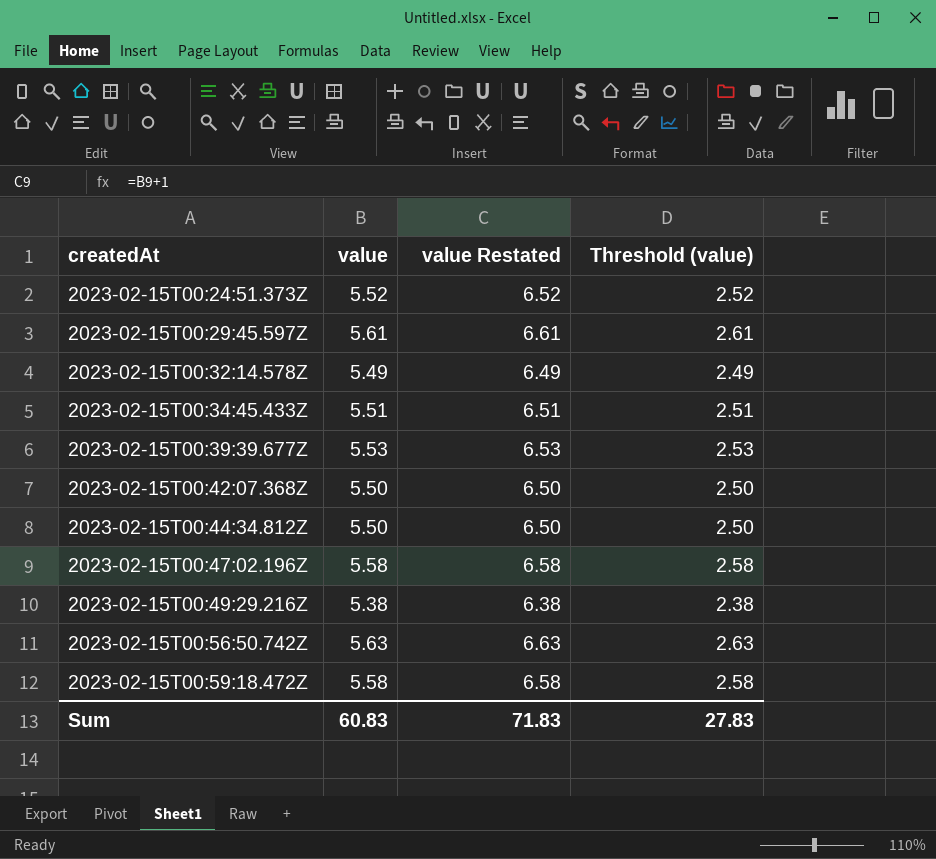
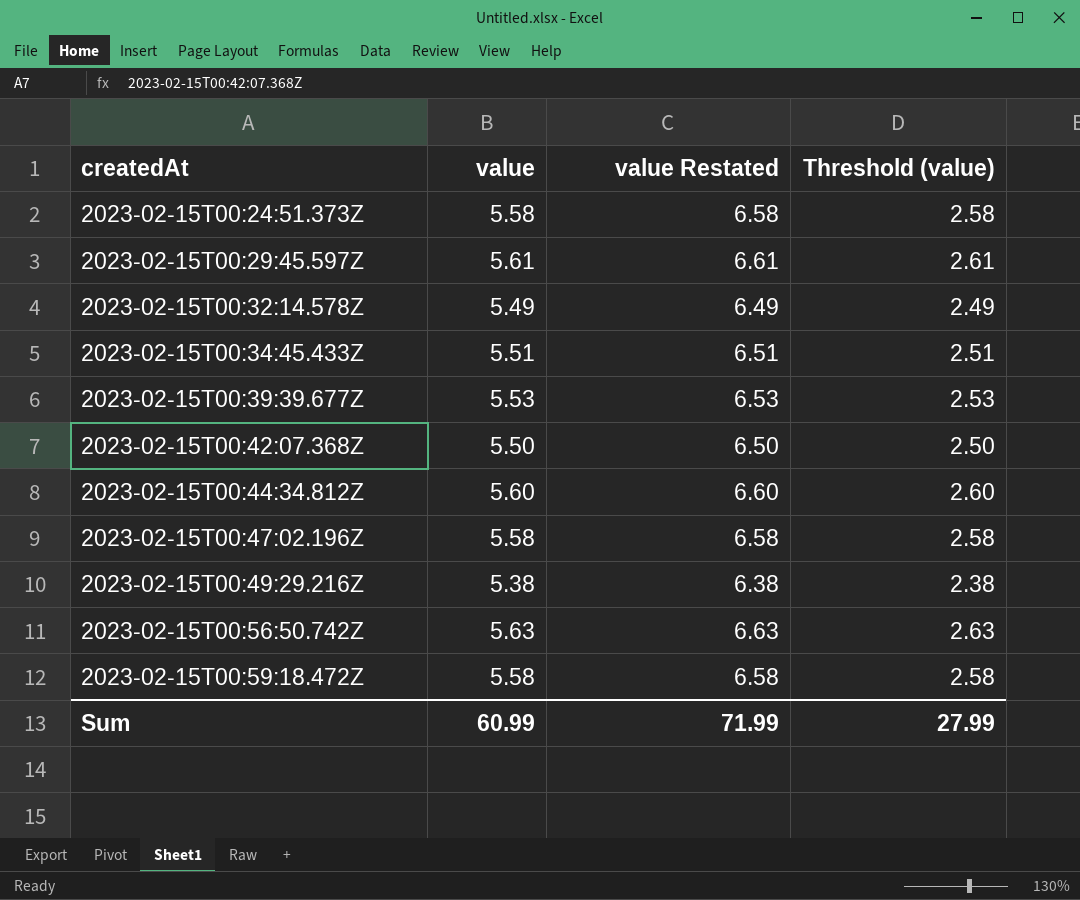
2023-02-15T00:24:51.373Z | value: 5.52 -> 5.58
2023-02-15T00:24:51.373Z | value Restated: 6.52 -> 6.58
2023-02-15T00:24:51.373Z | Threshold (value): 2.52 -> 2.58
2023-02-15T00:44:34.812Z | value: 5.50 -> 5.60
2023-02-15T00:44:34.812Z | value Restated: 6.50 -> 6.60
2023-02-15T00:44:34.812Z | Threshold (value): 2.50 -> 2.60
Sum | value: 60.83 -> 60.99
Sum | value Restated: 71.83 -> 71.99
Sum | Threshold (value): 27.83 -> 27.99

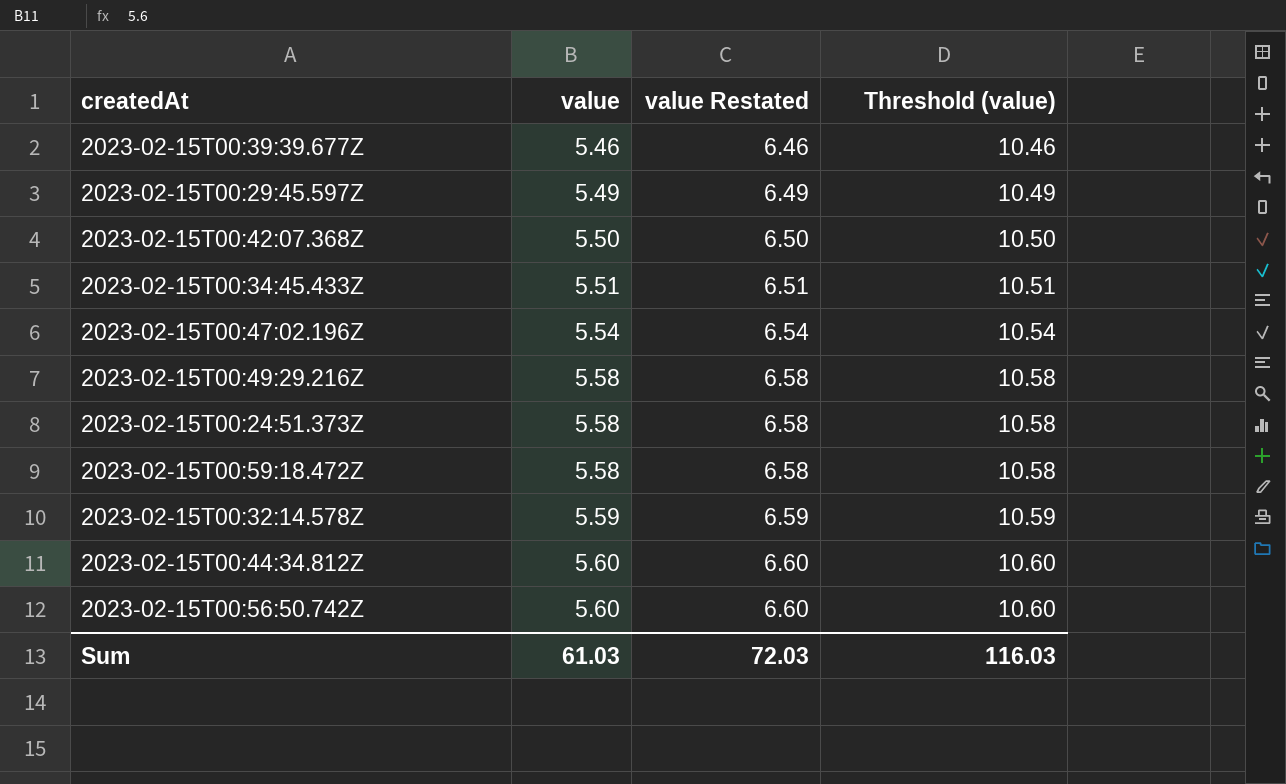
row order: createdAt ascending -> value ascending
column Threshold (value) | formula: [value] - 3 -> [value] + 5
2023-02-15T00:39:39.677Z | value: 5.53 -> 5.46
2023-02-15T00:39:39.677Z | value Restated: 6.53 -> 6.46
2023-02-15T00:29:45.597Z | value: 5.61 -> 5.49
2023-02-15T00:29:45.597Z | value Restated: 6.61 -> 6.49
2023-02-15T00:47:02.196Z | value: 5.58 -> 5.54
2023-02-15T00:47:02.196Z | value Restated: 6.58 -> 6.54
2023-02-15T00:49:29.216Z | value: 5.38 -> 5.58
2023-02-15T00:49:29.216Z | value Restated: 6.38 -> 6.58
2023-02-15T00:32:14.578Z | value: 5.49 -> 5.59
2023-02-15T00:32:14.578Z | value Restated: 6.49 -> 6.59
2023-02-15T00:56:50.742Z | value: 5.63 -> 5.60
2023-02-15T00:56:50.742Z | value Restated: 6.63 -> 6.60
Sum | value: 60.99 -> 61.03
Sum | value Restated: 71.99 -> 72.03
Sum | Threshold (value): 27.99 -> 116.03

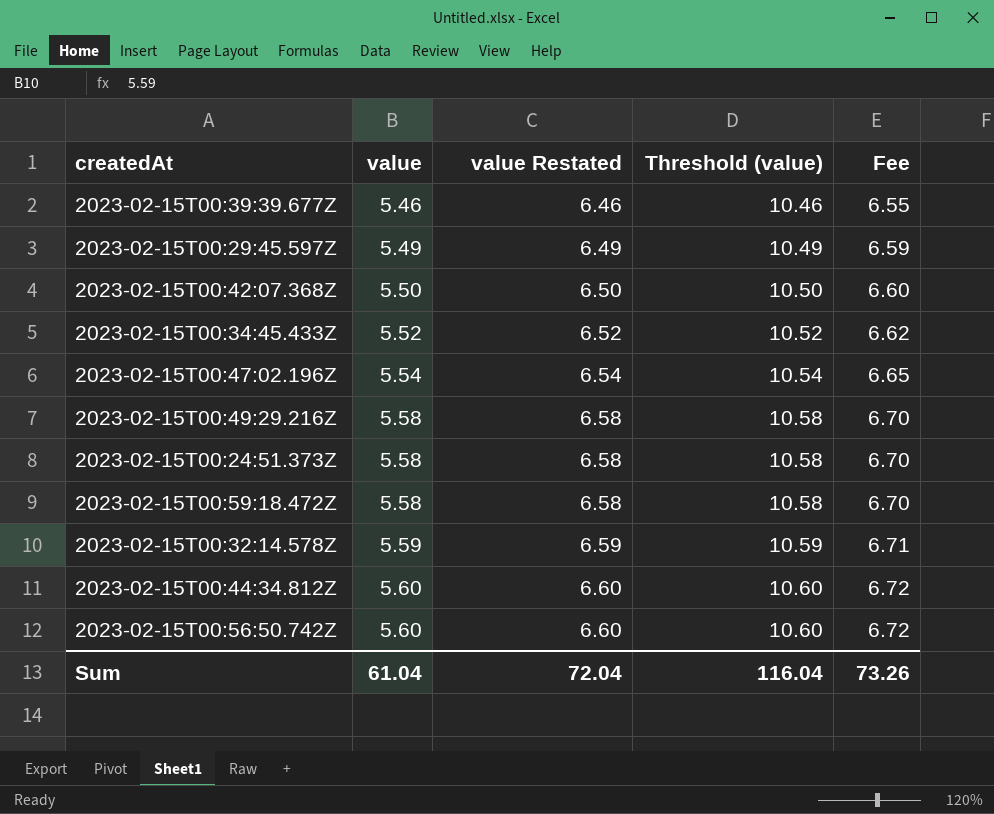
column Fee | formula: none -> [value] * 1.2
2023-02-15T00:34:45.433Z | value: 5.51 -> 5.52
2023-02-15T00:34:45.433Z | value Restated: 6.51 -> 6.52
2023-02-15T00:34:45.433Z | Threshold (value): 10.51 -> 10.52
Sum | value: 61.03 -> 61.04
Sum | value Restated: 72.03 -> 72.04
Sum | Threshold (value): 116.03 -> 116.04

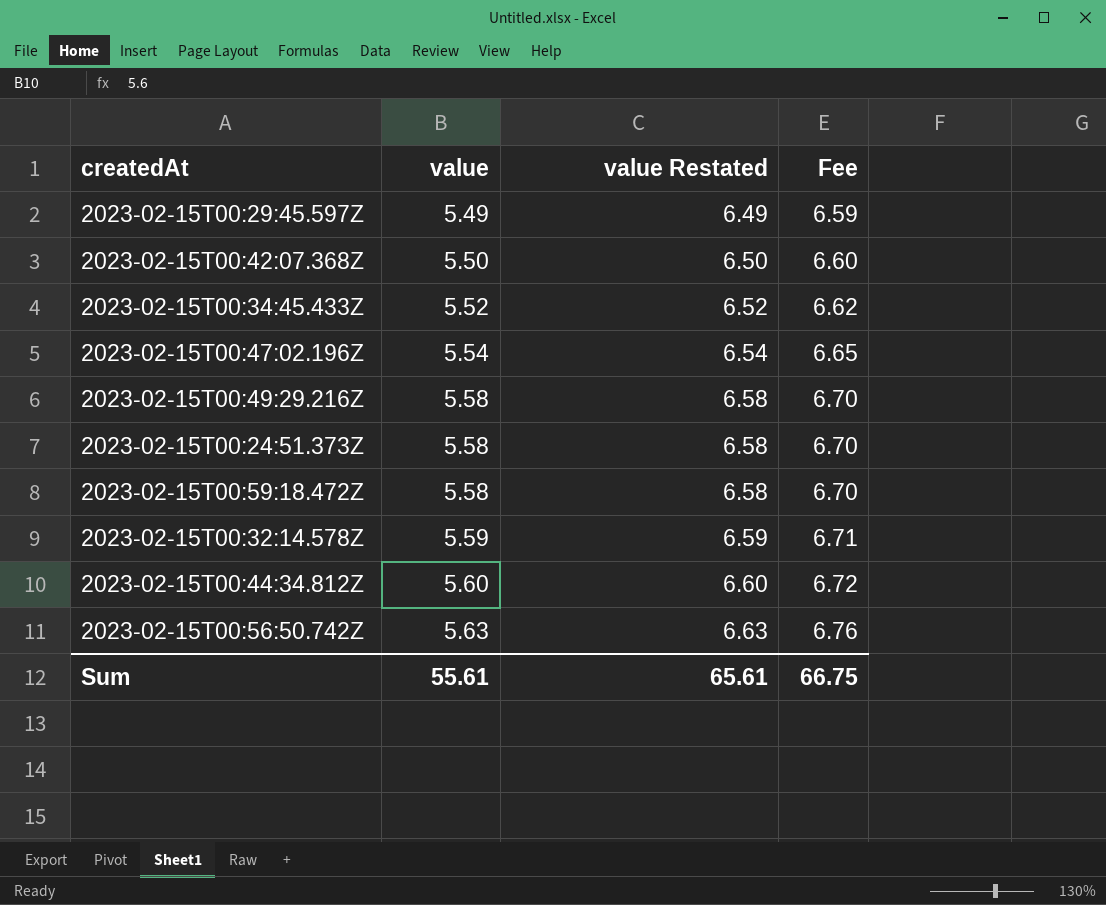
column Threshold (value) | formula: [value] + 5 -> none
row 2023-02-15T00:39:39.677Z: 5.46 | 6.46 | 10.46 | 6.55 -> none
2023-02-15T00:56:50.742Z | value: 5.60 -> 5.63
2023-02-15T00:56:50.742Z | value Restated: 6.60 -> 6.63
2023-02-15T00:56:50.742Z | Fee: 6.72 -> 6.76
Sum | value: 61.04 -> 55.61
Sum | value Restated: 72.04 -> 65.61
Sum | Fee: 73.26 -> 66.75

